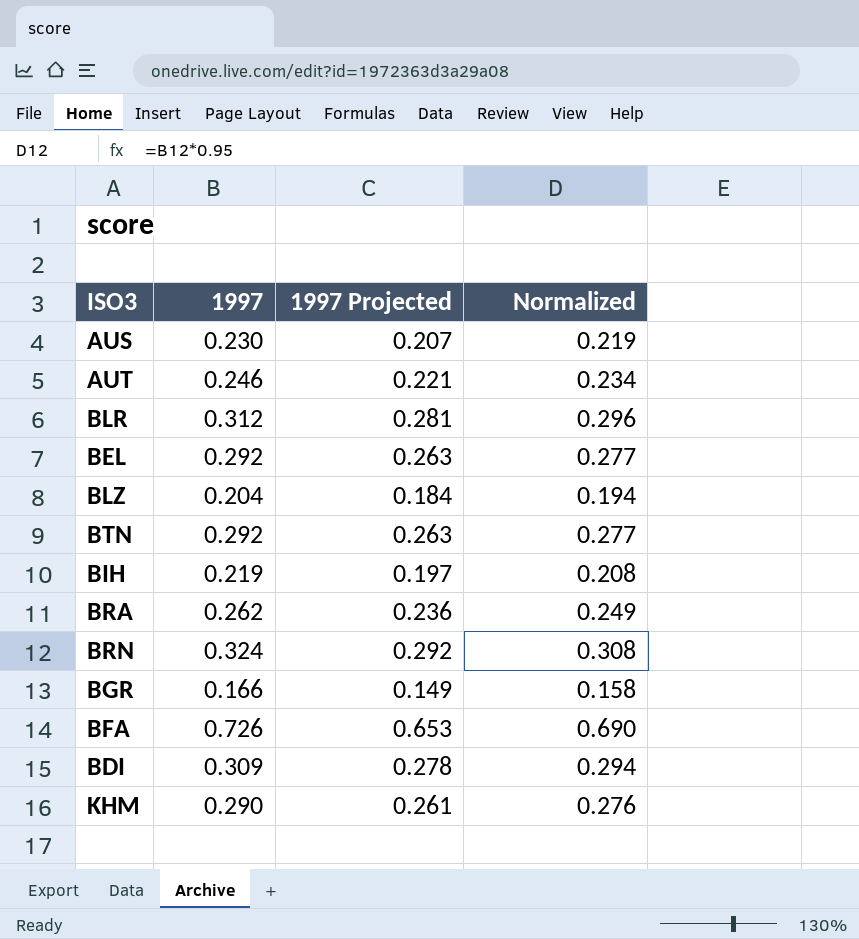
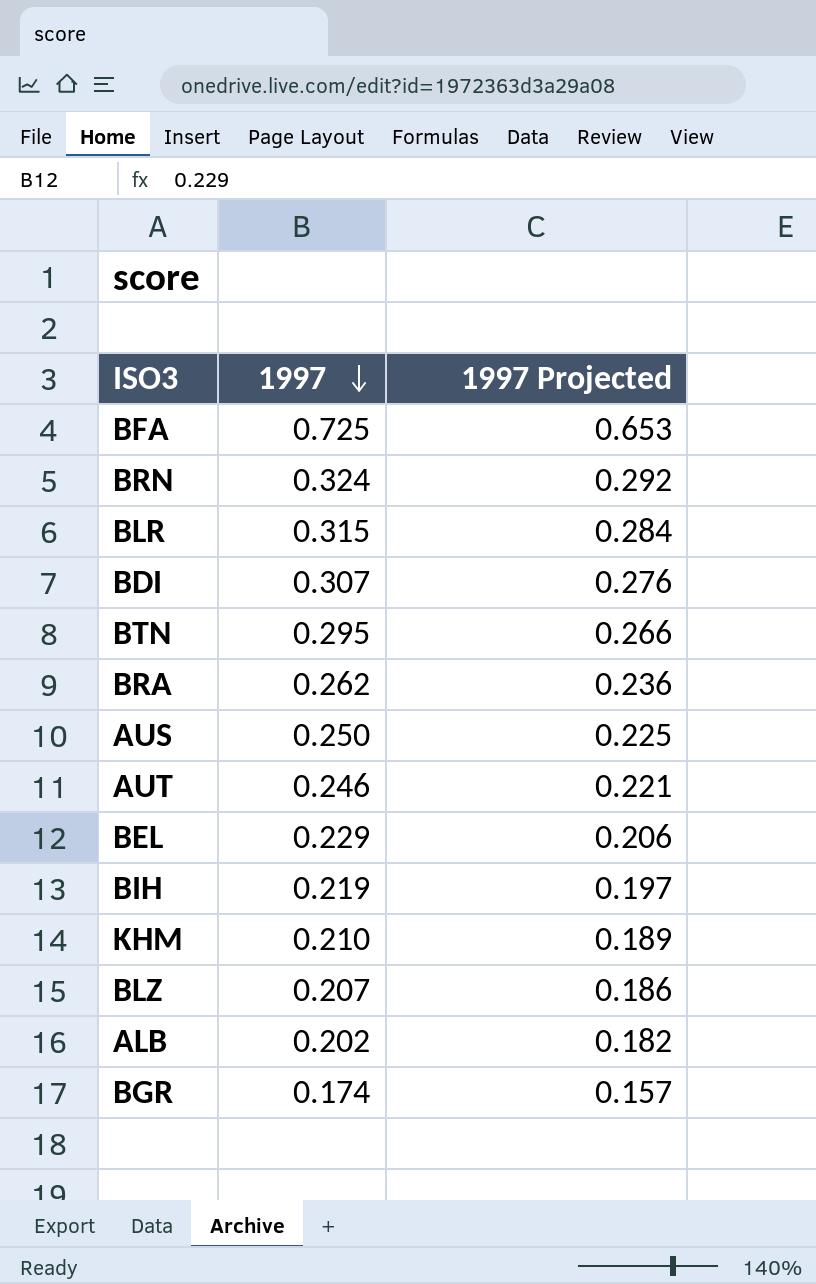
row order: none -> 1997 descending
column Normalized | formula: [1997] * 0.95 -> none
BFA | 1997: 0.726 -> 0.725
BLR | 1997: 0.312 -> 0.315
BLR | 1997 Projected: 0.281 -> 0.284
BDI | 1997: 0.309 -> 0.307
BDI | 1997 Projected: 0.278 -> 0.276
BTN | 1997: 0.292 -> 0.295
BTN | 1997 Projected: 0.263 -> 0.266
AUS | 1997: 0.230 -> 0.250
AUS | 1997 Projected: 0.207 -> 0.225
BEL | 1997: 0.292 -> 0.229
BEL | 1997 Projected: 0.263 -> 0.206
KHM | 1997: 0.290 -> 0.210
KHM | 1997 Projected: 0.261 -> 0.189
BLZ | 1997: 0.204 -> 0.207
BLZ | 1997 Projected: 0.184 -> 0.186
row ALB: none -> 0.202 | 0.182
BGR | 1997: 0.166 -> 0.174
BGR | 1997 Projected: 0.149 -> 0.157

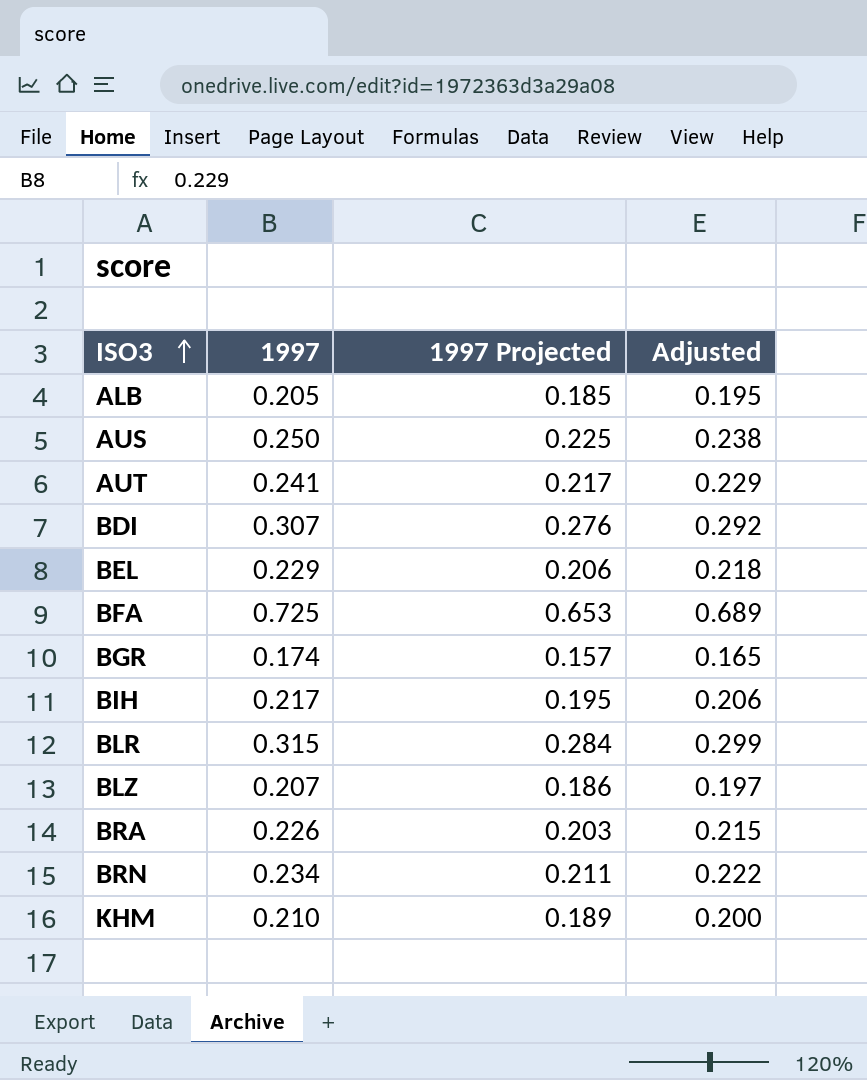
row order: 1997 descending -> ISO3 ascending
column Adjusted | formula: none -> [1997] * 0.95
row BTN: 0.295 | 0.266 -> none
ALB | 1997: 0.202 -> 0.205
ALB | 1997 Projected: 0.182 -> 0.185
AUT | 1997: 0.246 -> 0.241
AUT | 1997 Projected: 0.221 -> 0.217
BIH | 1997: 0.219 -> 0.217
BIH | 1997 Projected: 0.197 -> 0.195
BRA | 1997: 0.262 -> 0.226
BRA | 1997 Projected: 0.236 -> 0.203
BRN | 1997: 0.324 -> 0.234
BRN | 1997 Projected: 0.292 -> 0.211

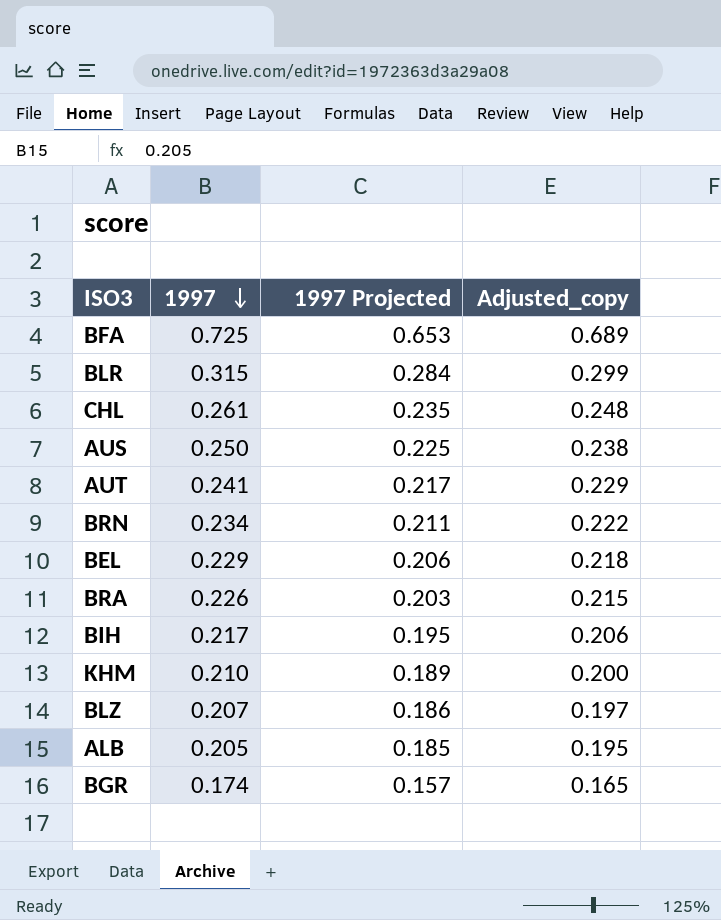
row order: ISO3 ascending -> 1997 descending
column name: Adjusted -> Adjusted_copy
row BDI: 0.307 | 0.276 | 0.292 -> none
row CHL: none -> 0.261 | 0.235 | 0.248

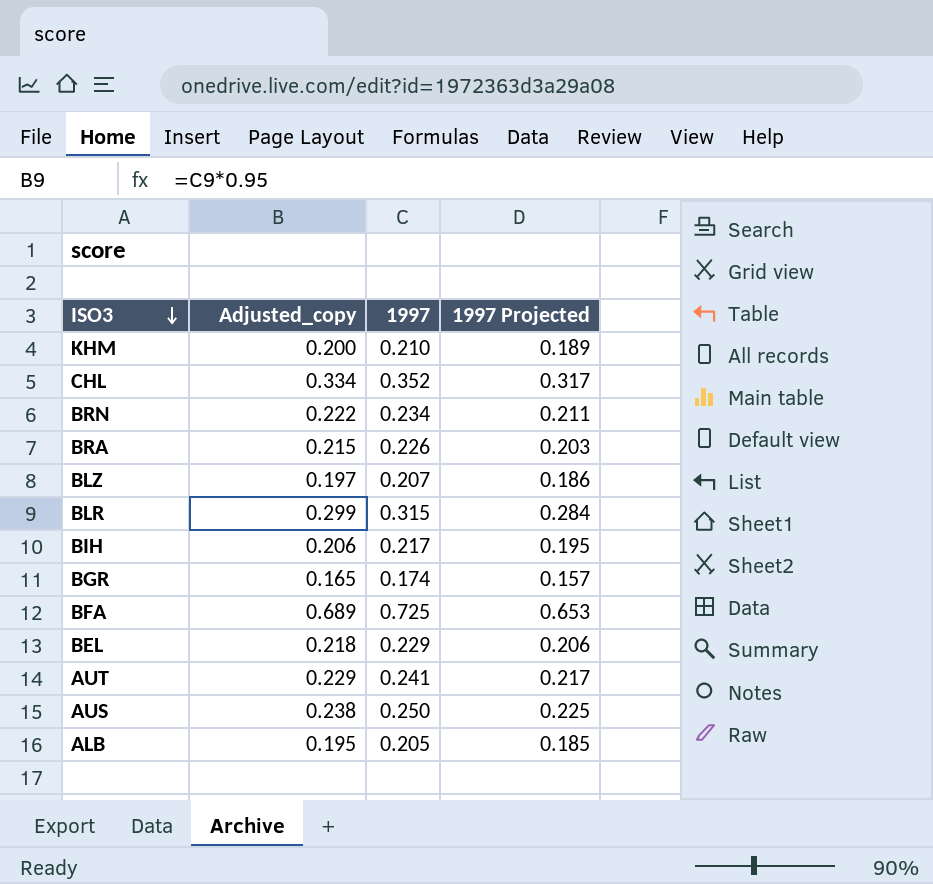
row order: 1997 descending -> ISO3 descending
column Adjusted_copy | position: 4 -> 2
CHL | Adjusted_copy: 0.248 -> 0.334
CHL | 1997: 0.261 -> 0.352
CHL | 1997 Projected: 0.235 -> 0.317

